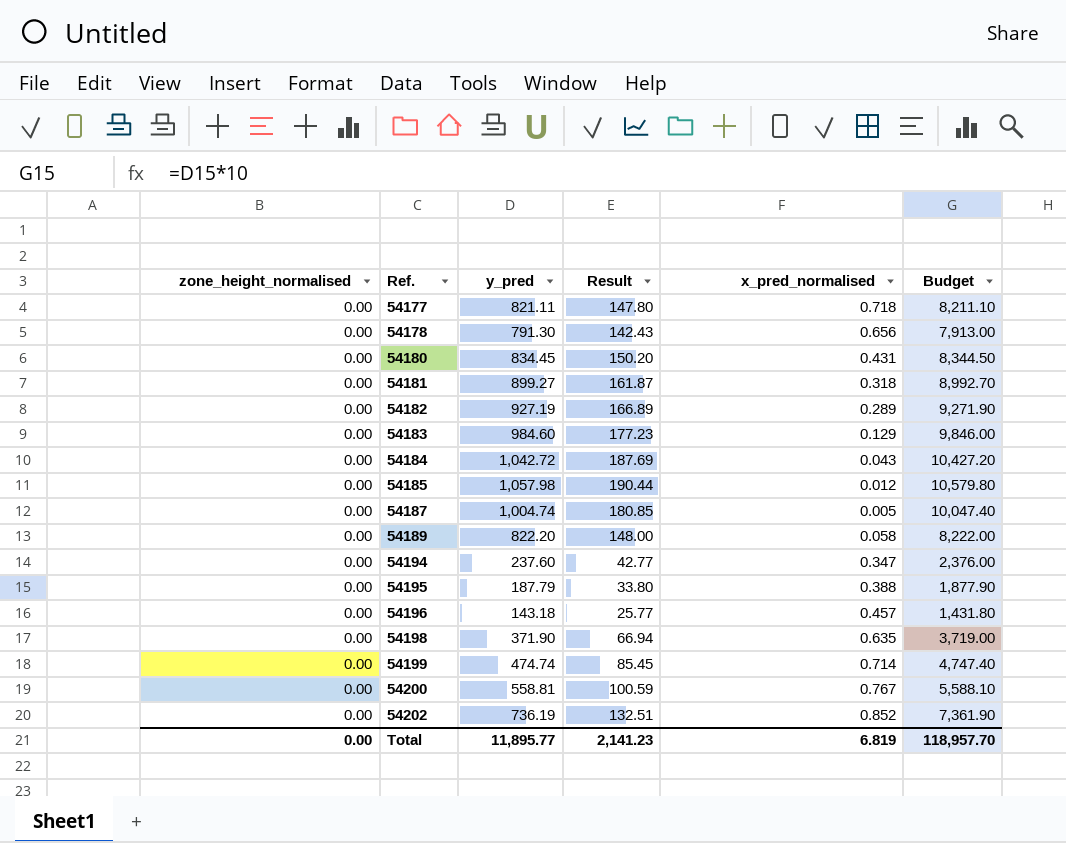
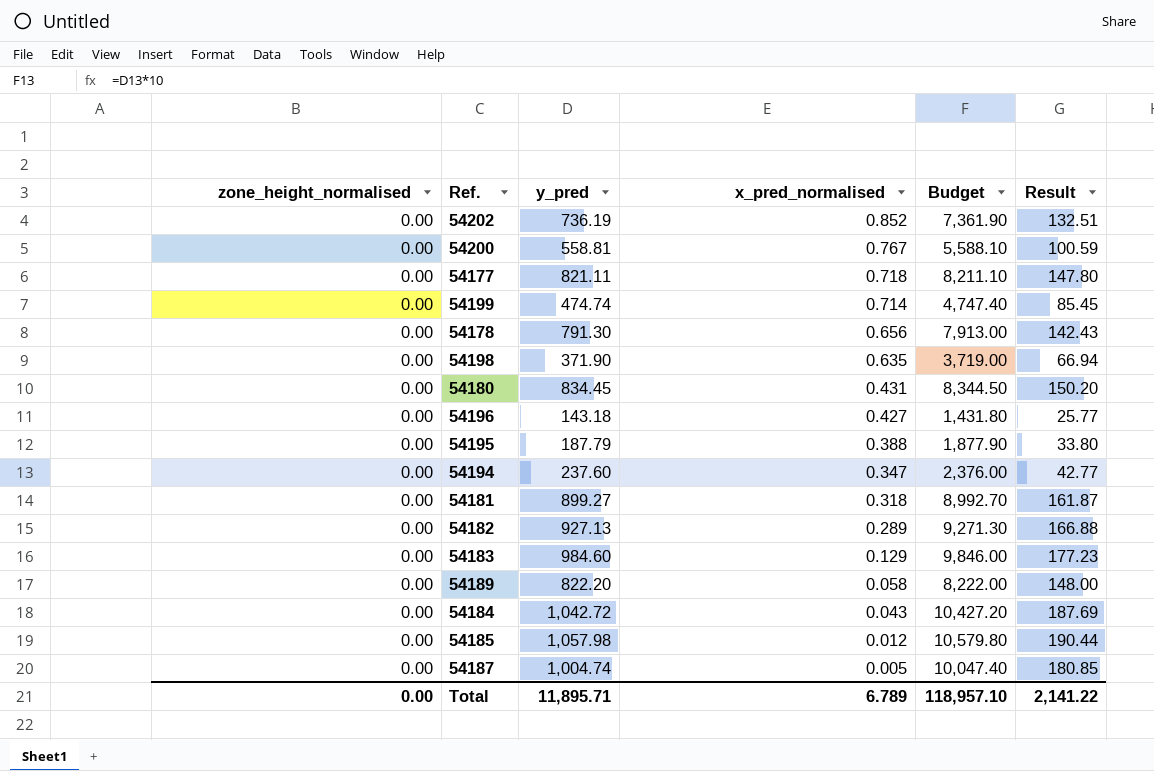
row order: Ref. ascending -> x_pred_normalised descending
column Result | position: 4 -> 6
54196 | x_pred_normalised: 0.457 -> 0.427
54182 | y_pred: 927.19 -> 927.13
54182 | Budget: 9,271.90 -> 9,271.30
54182 | Result: 166.89 -> 166.88
Total | y_pred: 11,895.77 -> 11,895.71
Total | x_pred_normalised: 6.819 -> 6.789
Total | Budget: 118,957.70 -> 118,957.10
Total | Result: 2,141.23 -> 2,141.22

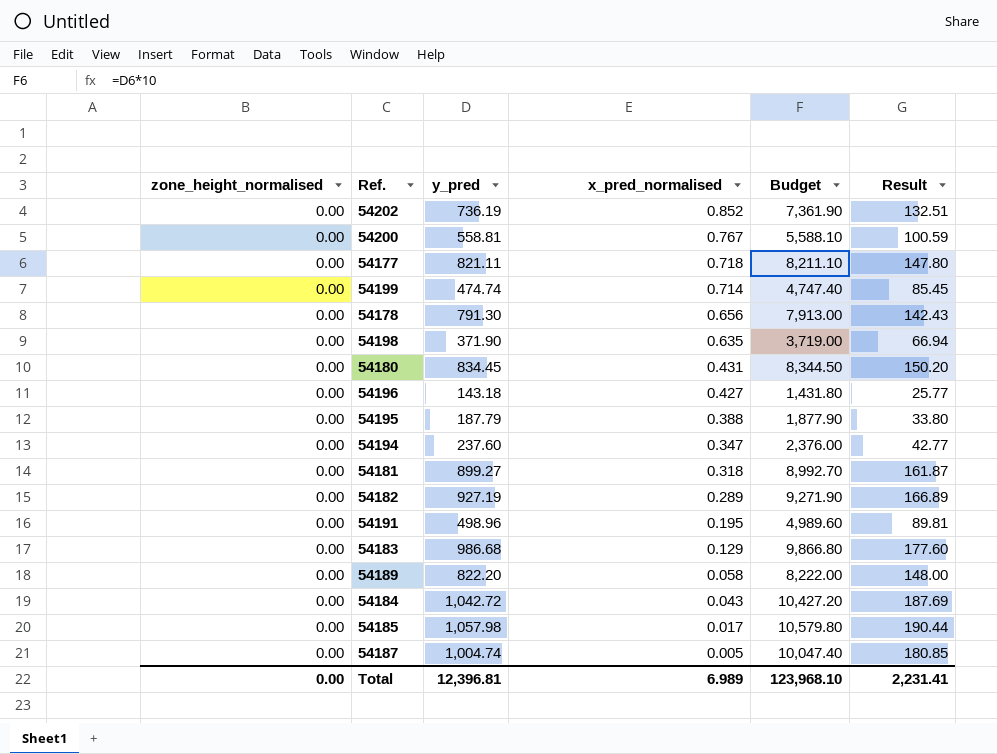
54182 | y_pred: 927.13 -> 927.19
54182 | Budget: 9,271.30 -> 9,271.90
54182 | Result: 166.88 -> 166.89
row 54191: none -> 0.00 | 498.96 | 0.195 | 4,989.60 | 89.81
54183 | y_pred: 984.60 -> 986.68
54183 | Budget: 9,846.00 -> 9,866.80
54183 | Result: 177.23 -> 177.60
54185 | x_pred_normalised: 0.012 -> 0.017
Total | y_pred: 11,895.71 -> 12,396.81
Total | x_pred_normalised: 6.789 -> 6.989
Total | Budget: 118,957.10 -> 123,968.10
Total | Result: 2,141.22 -> 2,231.41

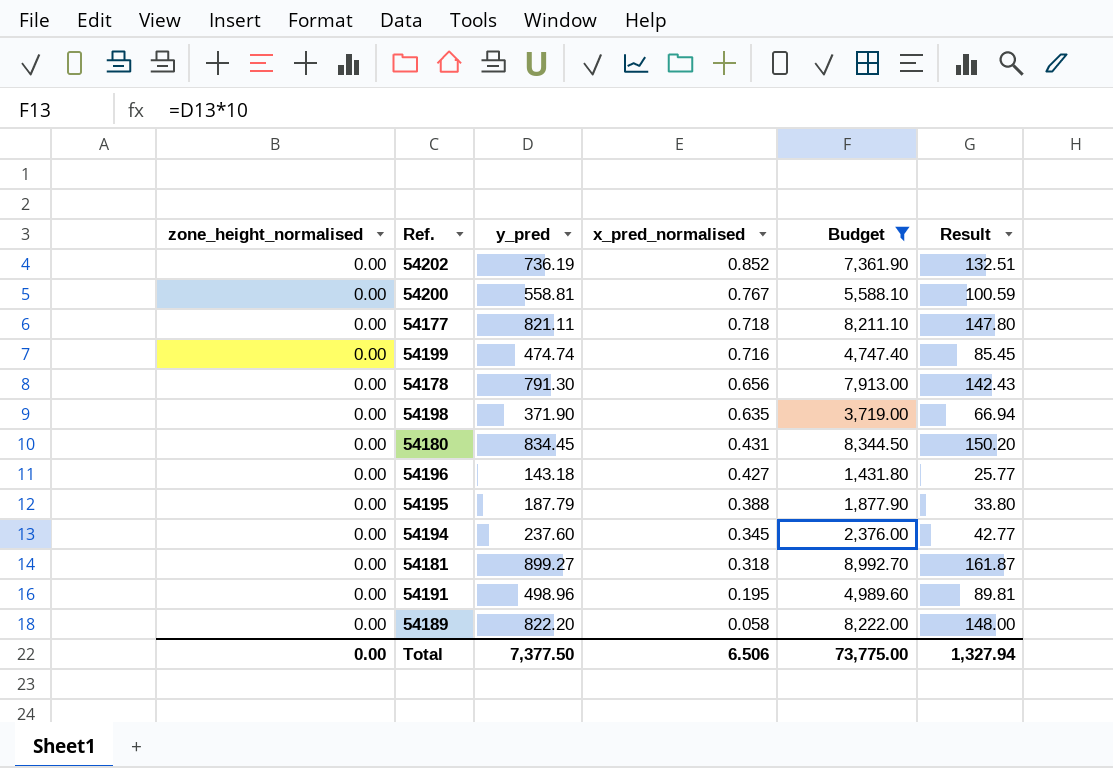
filter: none -> Budget <= 8,992.70
54199 | x_pred_normalised: 0.714 -> 0.716
54194 | x_pred_normalised: 0.347 -> 0.345
Total | y_pred: 12,396.81 -> 7,377.50
Total | x_pred_normalised: 6.989 -> 6.506
Total | Budget: 123,968.10 -> 73,775.00
Total | Result: 2,231.41 -> 1,327.94

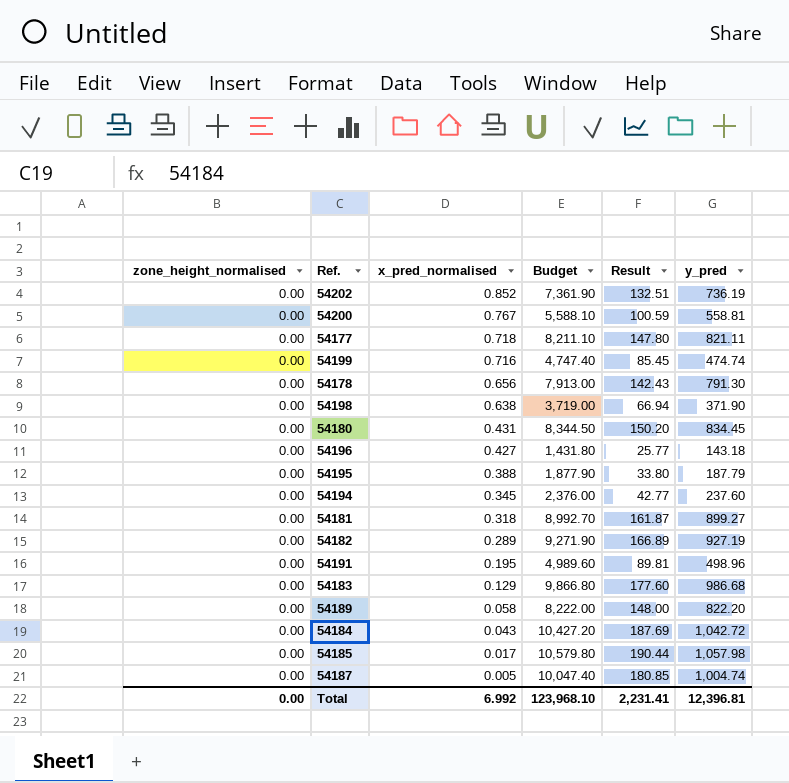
filter: Budget <= 8,992.70 -> none
column y_pred | position: 3 -> 6
54198 | x_pred_normalised: 0.635 -> 0.638
Total | x_pred_normalised: 6.506 -> 6.992
Total | Budget: 73,775.00 -> 123,968.10
Total | Result: 1,327.94 -> 2,231.41
Total | y_pred: 7,377.50 -> 12,396.81

